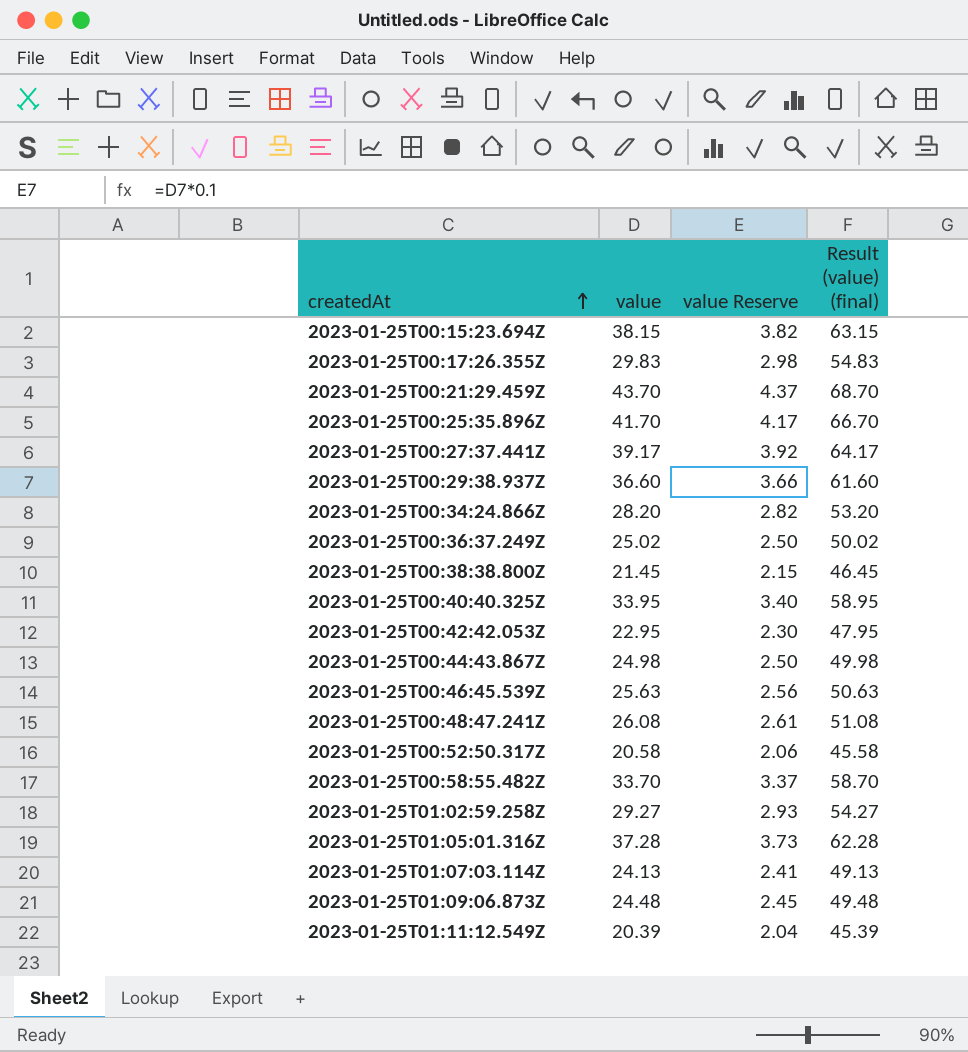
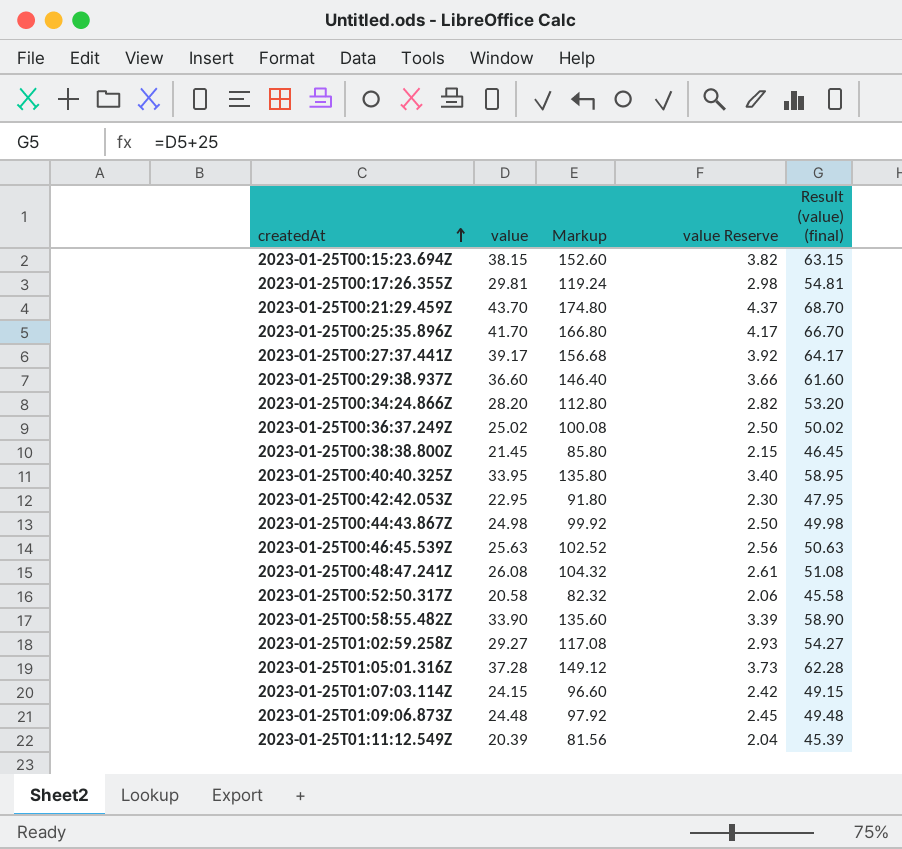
column Markup | formula: none -> [value] * 4
2023-01-25T00:17:26.355Z | value: 29.83 -> 29.81
2023-01-25T00:17:26.355Z | Result (value) (final): 54.83 -> 54.81
2023-01-25T00:58:55.482Z | value: 33.70 -> 33.90
2023-01-25T00:58:55.482Z | value Reserve: 3.37 -> 3.39
2023-01-25T00:58:55.482Z | Result (value) (final): 58.70 -> 58.90
2023-01-25T01:07:03.114Z | value: 24.13 -> 24.15
2023-01-25T01:07:03.114Z | value Reserve: 2.41 -> 2.42
2023-01-25T01:07:03.114Z | Result (value) (final): 49.13 -> 49.15

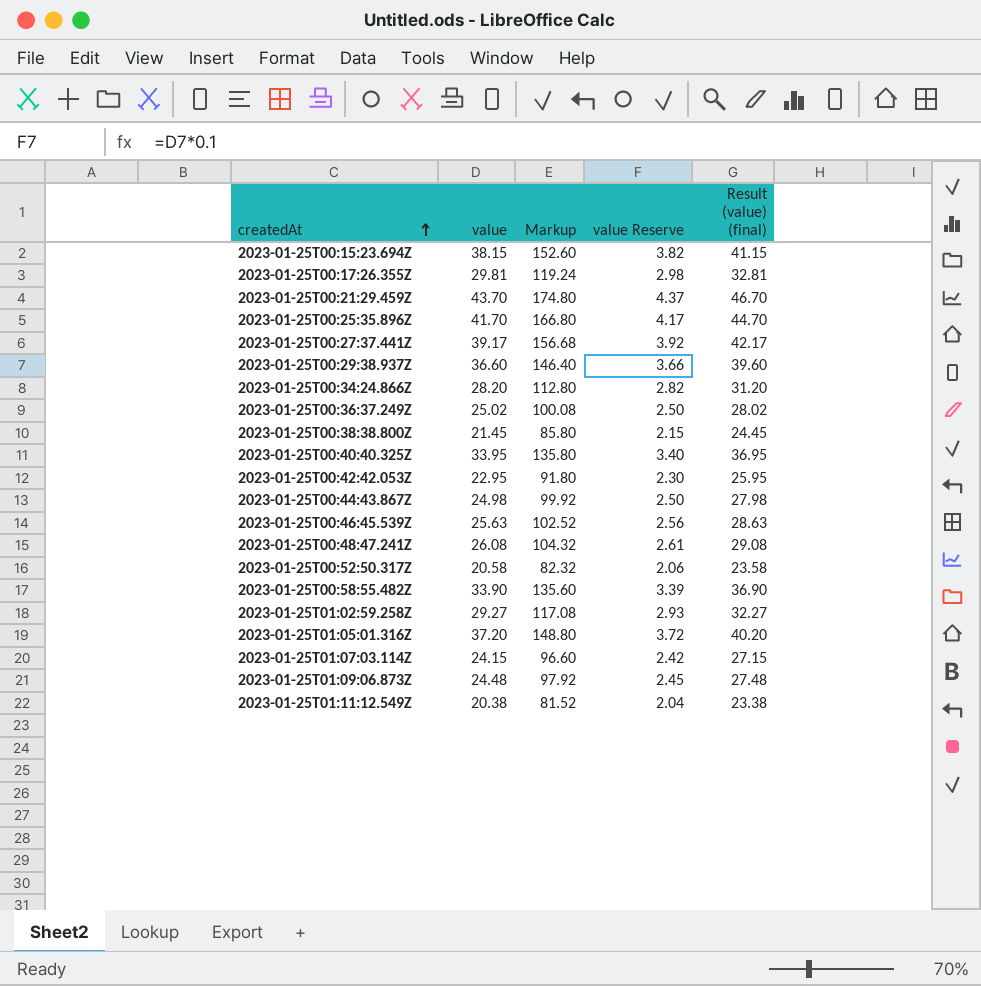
column Result (value) (final) | formula: [value] + 25 -> [value] + 3
2023-01-25T01:05:01.316Z | value: 37.28 -> 37.20
2023-01-25T01:05:01.316Z | Markup: 149.12 -> 148.80
2023-01-25T01:05:01.316Z | value Reserve: 3.73 -> 3.72
2023-01-25T01:11:12.549Z | value: 20.39 -> 20.38
2023-01-25T01:11:12.549Z | Markup: 81.56 -> 81.52

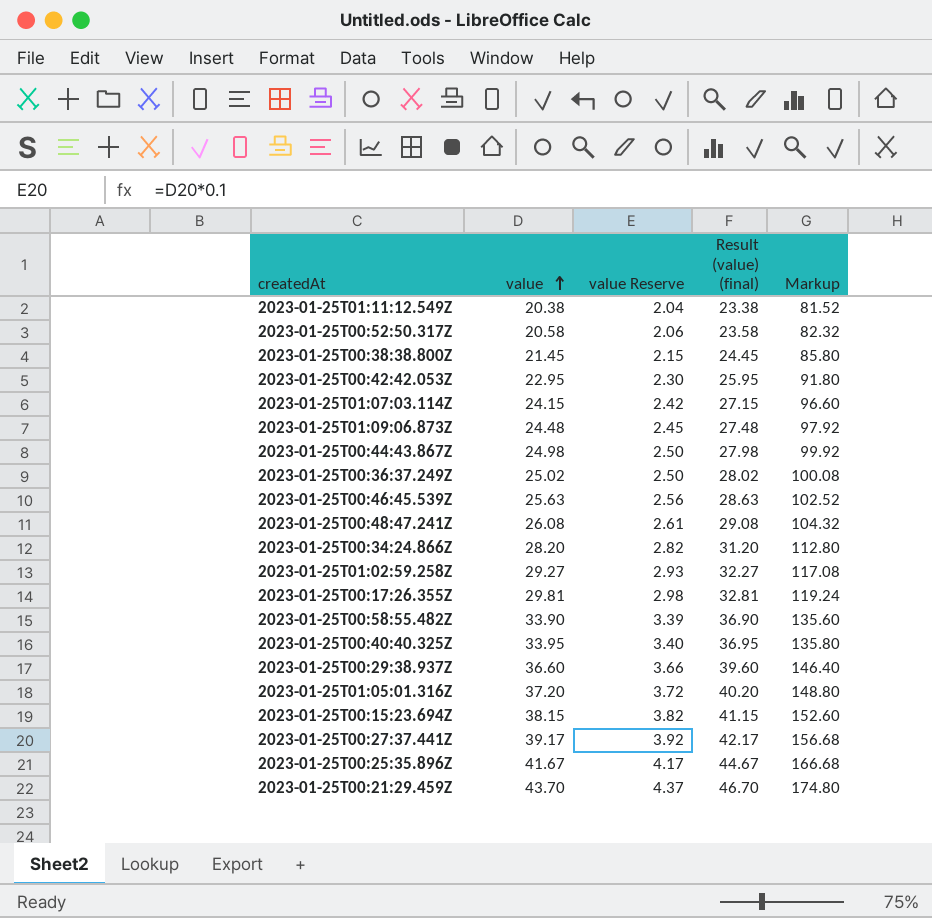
row order: createdAt ascending -> value ascending
column Markup | position: 3 -> 5
2023-01-25T00:25:35.896Z | value: 41.70 -> 41.67
2023-01-25T00:25:35.896Z | Result (value) (final): 44.70 -> 44.67
2023-01-25T00:25:35.896Z | Markup: 166.80 -> 166.68

